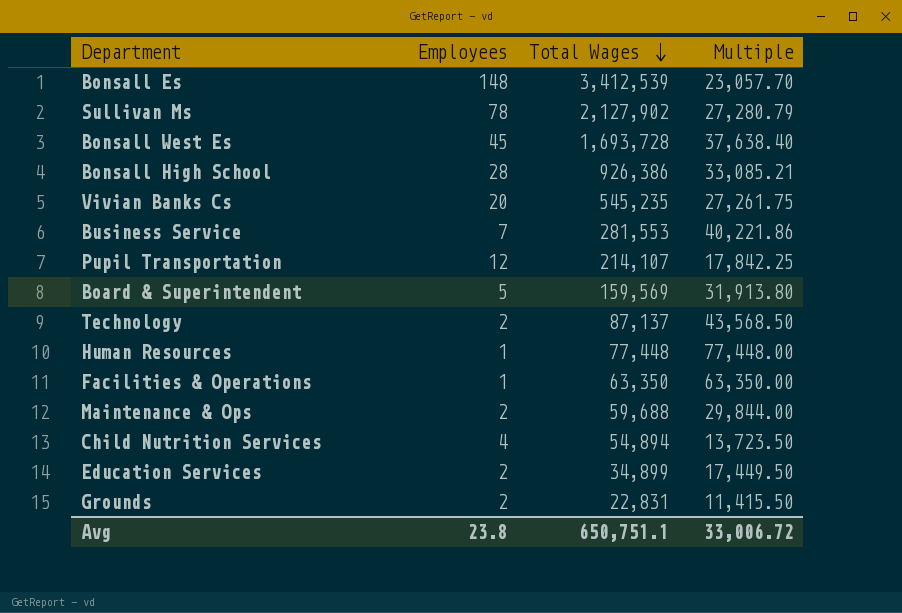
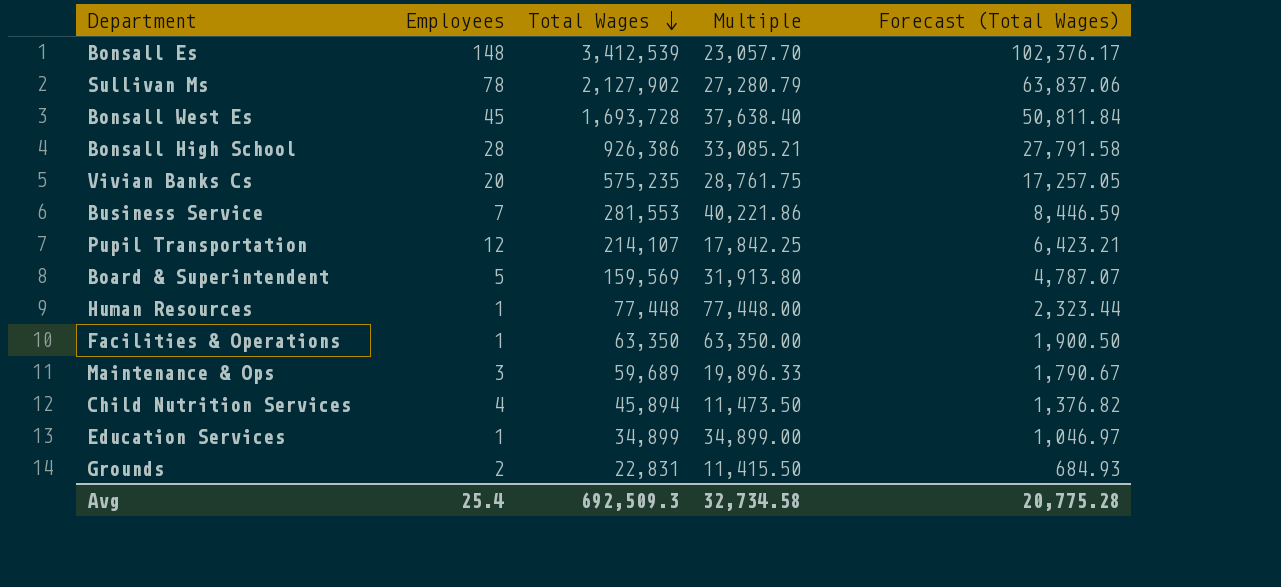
column Forecast (Total Wages) | formula: none -> [Total Wages] * 0.03
row Technology: 2 | 87,137 | 43,568.50 -> none
Vivian Banks Cs | Total Wages: 545,235 -> 575,235
Vivian Banks Cs | Multiple: 27,261.75 -> 28,761.75
Maintenance & Ops | Employees: 2 -> 3
Maintenance & Ops | Total Wages: 59,688 -> 59,689
Maintenance & Ops | Multiple: 29,844.00 -> 19,896.33
Child Nutrition Services | Total Wages: 54,894 -> 45,894
Child Nutrition Services | Multiple: 13,723.50 -> 11,473.50
Education Services | Employees: 2 -> 1
Education Services | Multiple: 17,449.50 -> 34,899.00
Avg | Employees: 23.8 -> 25.4
Avg | Total Wages: 650,751.1 -> 692,509.3
Avg | Multiple: 33,006.72 -> 32,734.58

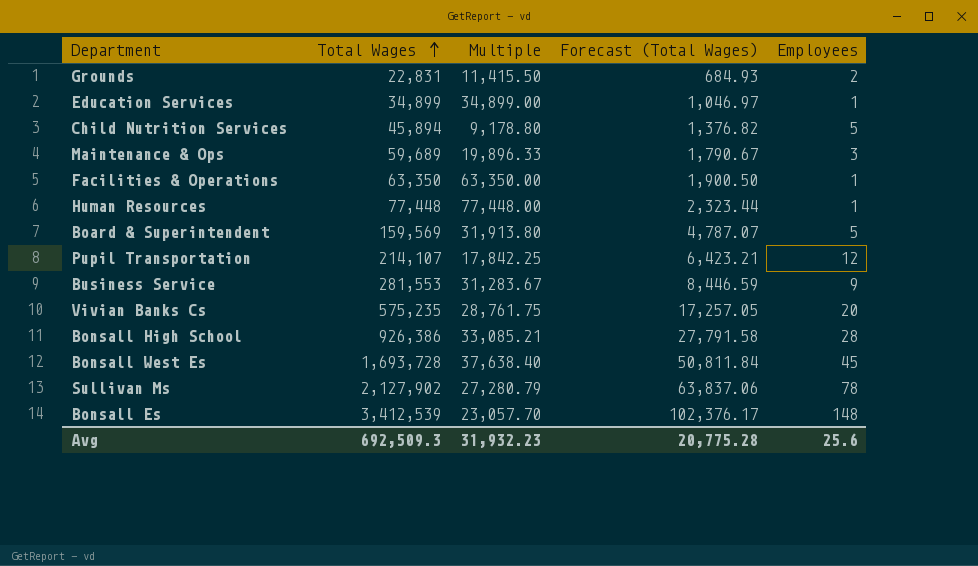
row order: Total Wages descending -> Total Wages ascending
column Employees | position: 2 -> 5
Child Nutrition Services | Multiple: 11,473.50 -> 9,178.80
Child Nutrition Services | Employees: 4 -> 5
Business Service | Multiple: 40,221.86 -> 31,283.67
Business Service | Employees: 7 -> 9
Avg | Multiple: 32,734.58 -> 31,932.23
Avg | Employees: 25.4 -> 25.6

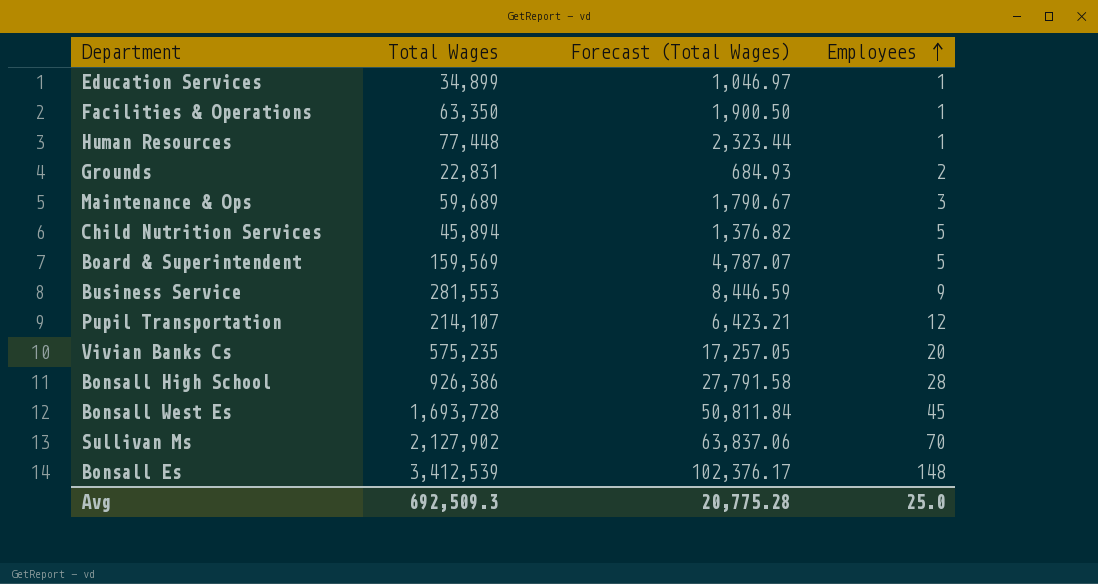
row order: Total Wages ascending -> Employees ascending
column Multiple | formula: [Total Wages] / [Employees] -> none
Sullivan Ms | Employees: 78 -> 70
Avg | Employees: 25.6 -> 25.0

